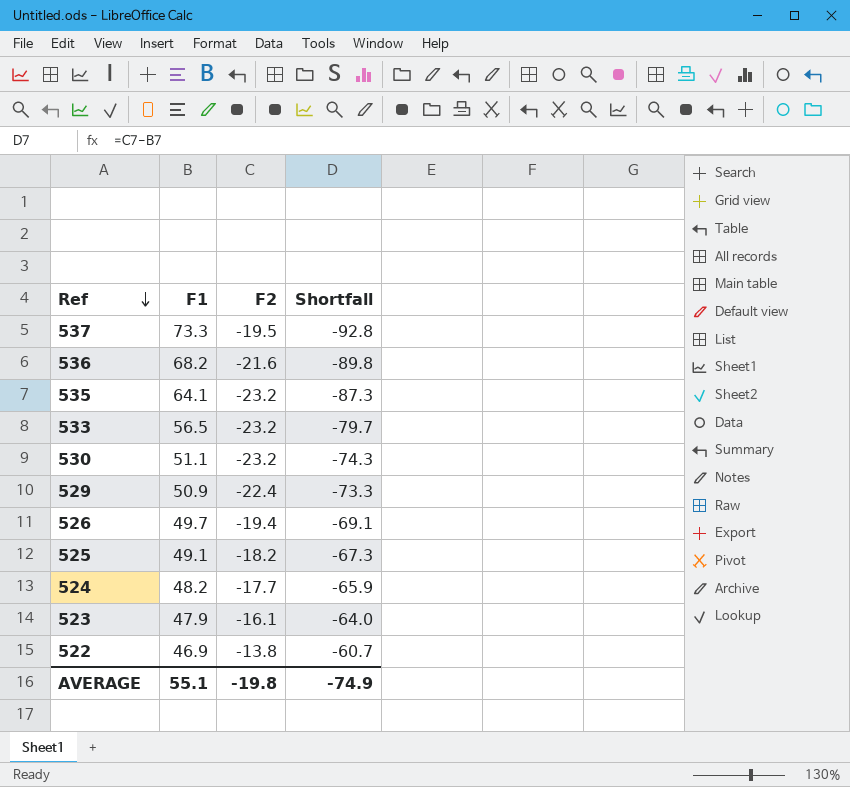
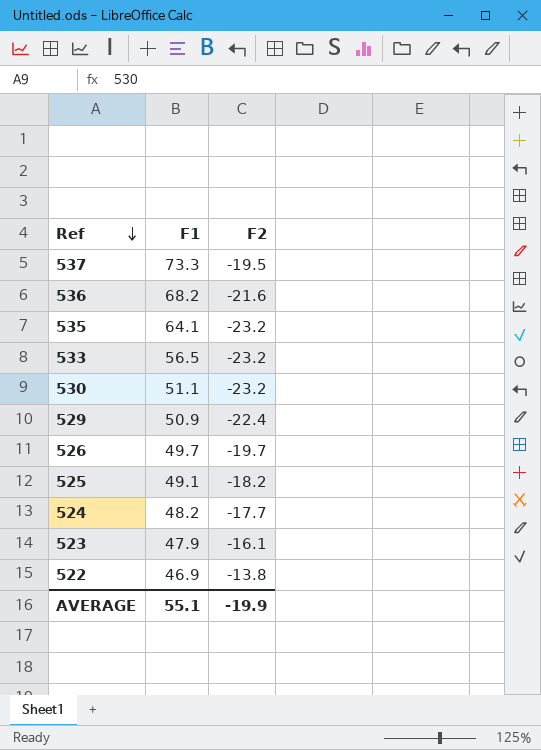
column Shortfall | formula: [F2] - [F1] -> none
526 | F2: -19.4 -> -19.7
AVERAGE | F2: -19.8 -> -19.9

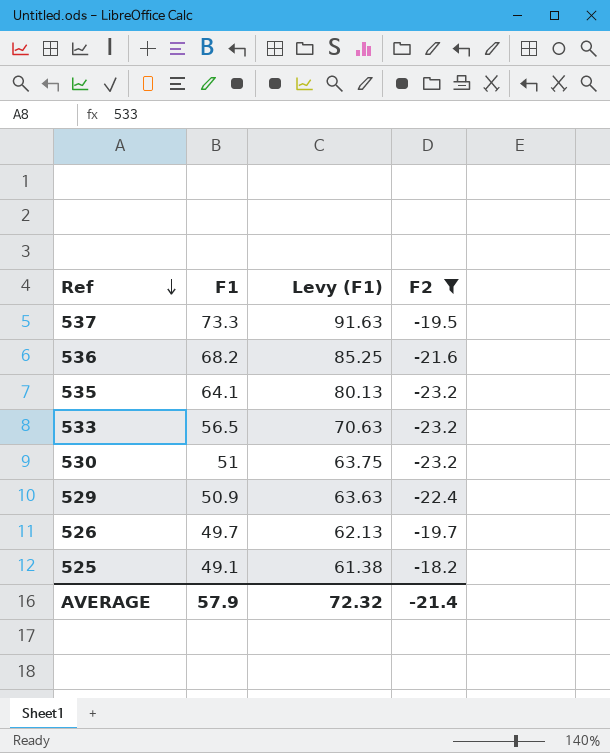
filter: none -> F2 <= -18.2
column Levy (F1) | formula: none -> [F1] * 1.25
530 | F1: 51.1 -> 51
AVERAGE | F1: 55.1 -> 57.9
AVERAGE | F2: -19.9 -> -21.4

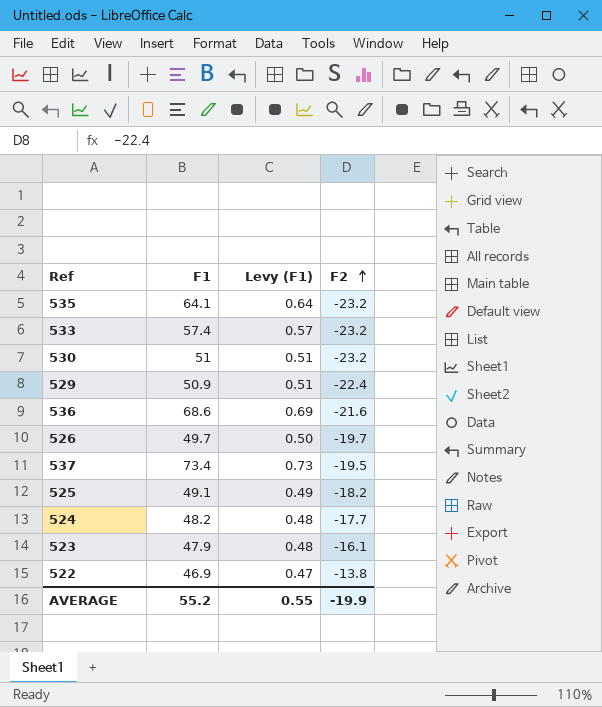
filter: F2 <= -18.2 -> none
row order: Ref descending -> F2 ascending
column Levy (F1) | formula: [F1] * 1.25 -> [F1] * 0.01
533 | F1: 56.5 -> 57.4
536 | F1: 68.2 -> 68.6
537 | F1: 73.3 -> 73.4
AVERAGE | F1: 57.9 -> 55.2
AVERAGE | Levy (F1): 72.32 -> 0.55
AVERAGE | F2: -21.4 -> -19.9

